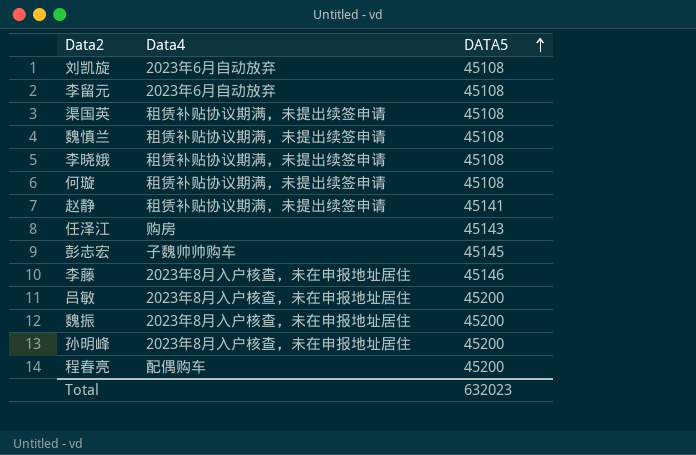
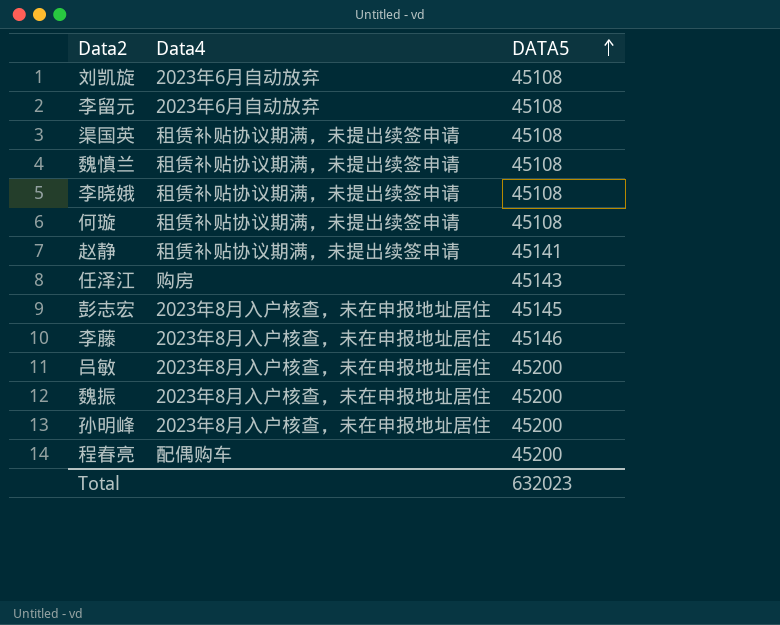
彭志宏 | Data4: 子魏帅帅购车 -> 2023年8月入户核查，未在申报地址居住

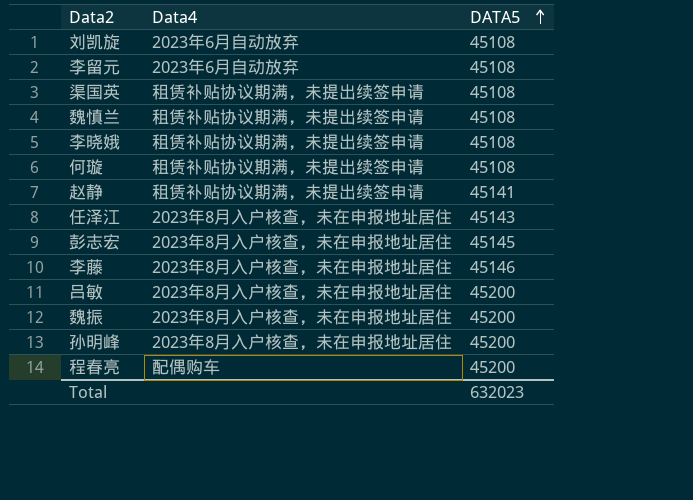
任泽江 | Data4: 购房 -> 2023年8月入户核查，未在申报地址居住

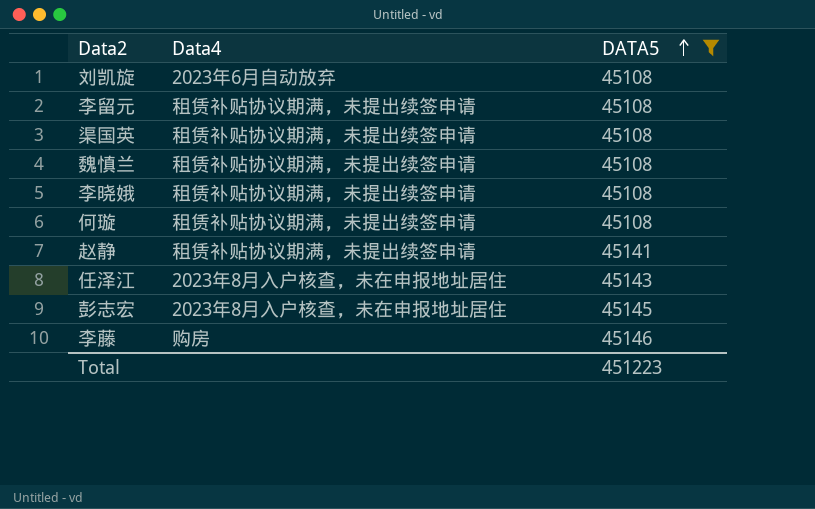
filter: none -> DATA5 != 45200
李留元 | Data4: 2023年6月自动放弃 -> 租赁补贴协议期满，未提出续签申请
李藤 | Data4: 2023年8月入户核查，未在申报地址居住 -> 购房
Total | DATA5: 632023 -> 451223

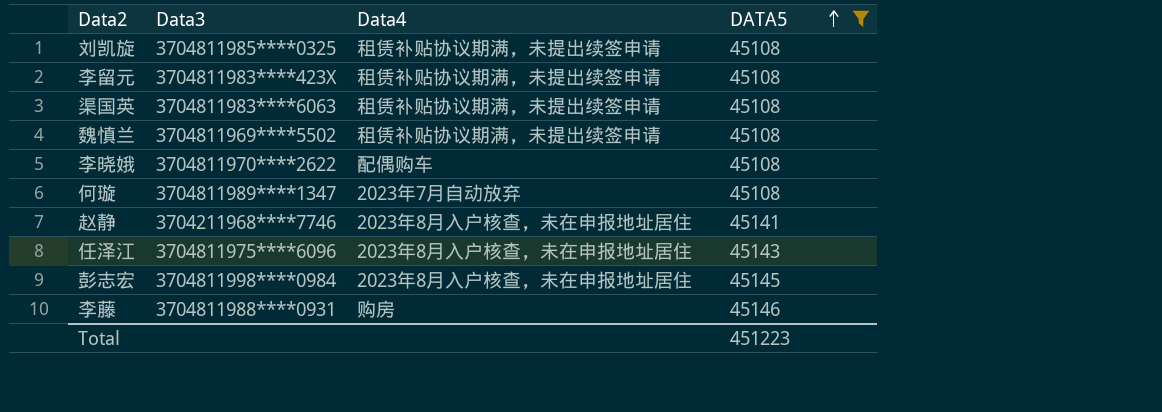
column Data3 | position: none -> 2
刘凯旋 | Data4: 2023年6月自动放弃 -> 租赁补贴协议期满，未提出续签申请
李晓娥 | Data4: 租赁补贴协议期满，未提出续签申请 -> 配偶购车
何璇 | Data4: 租赁补贴协议期满，未提出续签申请 -> 2023年7月自动放弃
赵静 | Data4: 租赁补贴协议期满，未提出续签申请 -> 2023年8月入户核查，未在申报地址居住

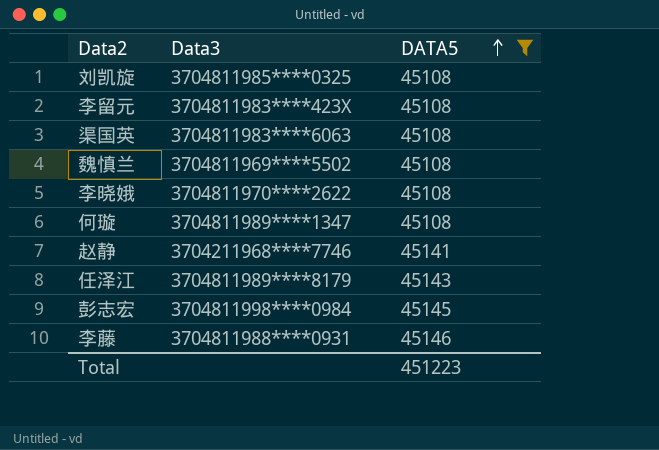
column Data4 | position: 3 -> none
任泽江 | Data3: 3704811975****6096 -> 3704811989****8179

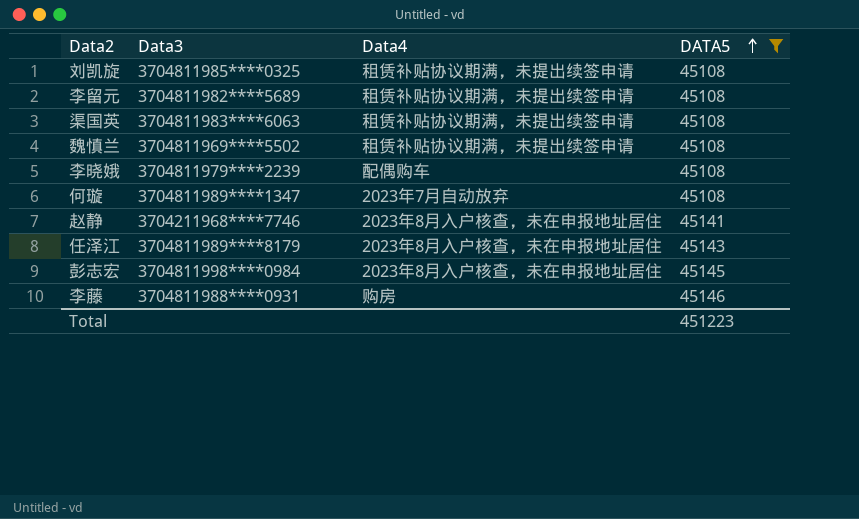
column Data4 | position: none -> 3
李留元 | Data3: 3704811983****423X -> 3704811982****5689
李晓娥 | Data3: 3704811970****2622 -> 3704811979****2239

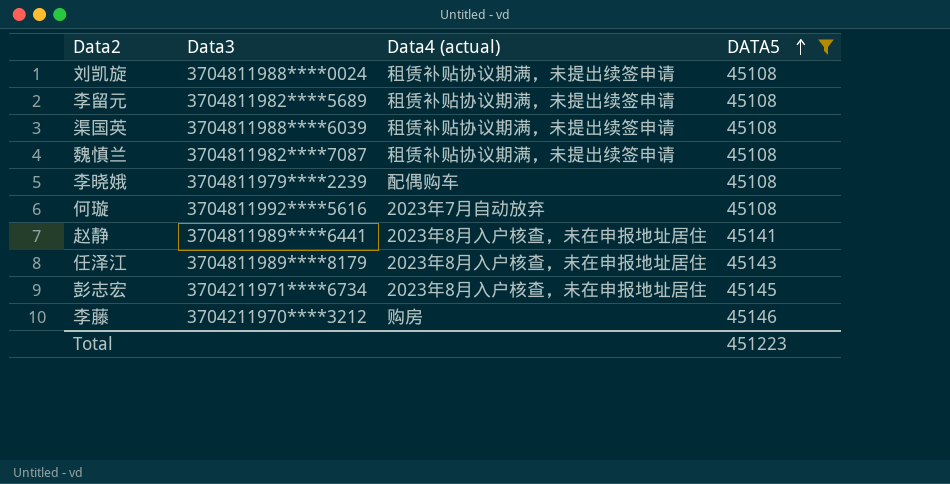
column name: Data4 -> Data4 (actual)
刘凯旋 | Data3: 3704811985****0325 -> 3704811988****0024
渠国英 | Data3: 3704811983****6063 -> 3704811988****6039
魏慎兰 | Data3: 3704811969****5502 -> 3704811982****7087
何璇 | Data3: 3704811989****1347 -> 3704811992****5616
赵静 | Data3: 3704211968****7746 -> 3704811989****6441
彭志宏 | Data3: 3704811998****0984 -> 3704211971****6734
李藤 | Data3: 3704811988****0931 -> 3704211970****3212

